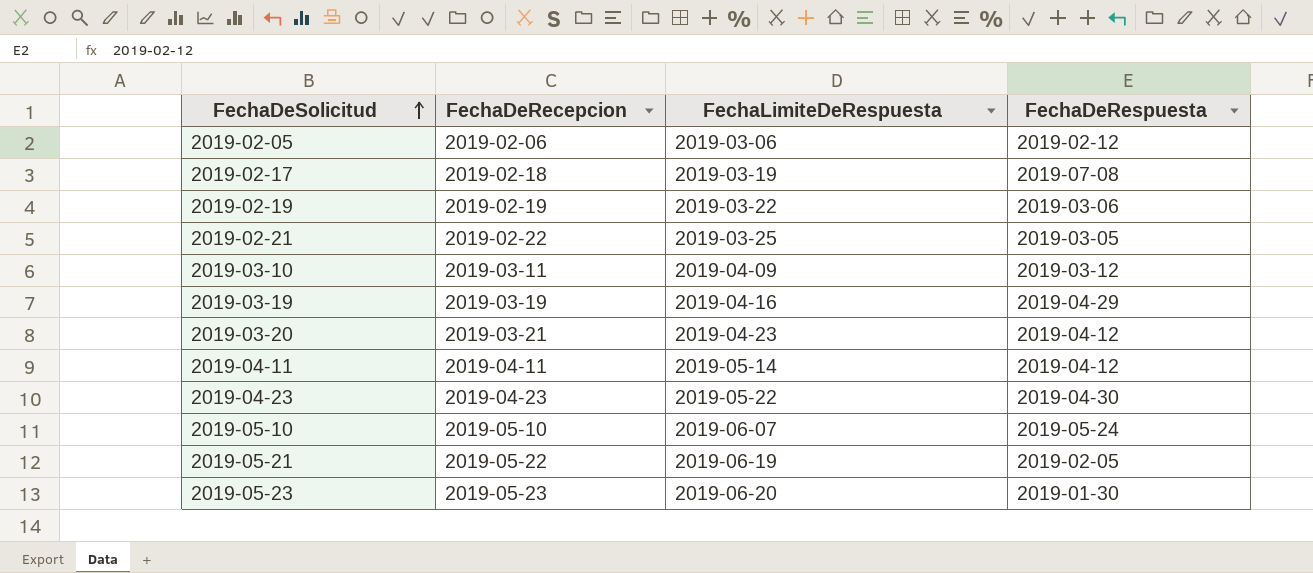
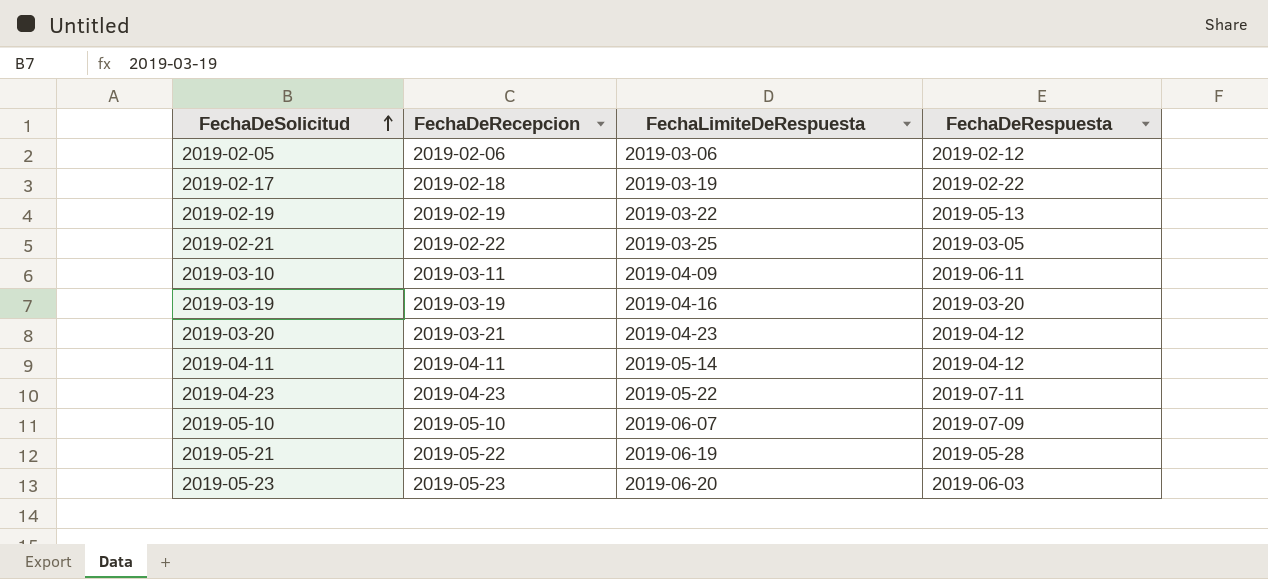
2019-02-17 | FechaDeRespuesta: 2019-07-08 -> 2019-02-22
2019-02-19 | FechaDeRespuesta: 2019-03-06 -> 2019-05-13
2019-03-10 | FechaDeRespuesta: 2019-03-12 -> 2019-06-11
2019-03-19 | FechaDeRespuesta: 2019-04-29 -> 2019-03-20
2019-04-23 | FechaDeRespuesta: 2019-04-30 -> 2019-07-11
2019-05-10 | FechaDeRespuesta: 2019-05-24 -> 2019-07-09
2019-05-21 | FechaDeRespuesta: 2019-02-05 -> 2019-05-28
2019-05-23 | FechaDeRespuesta: 2019-01-30 -> 2019-06-03

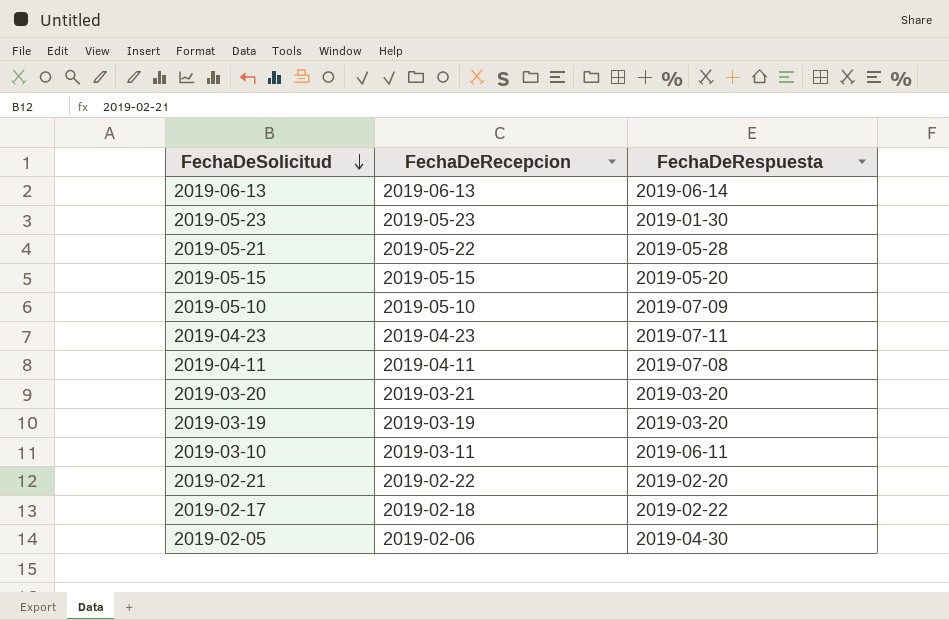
row order: FechaDeSolicitud ascending -> FechaDeSolicitud descending
column FechaLimiteDeRespuesta | position: 3 -> none
row 2019-02-19: 2019-02-19 | 2019-03-22 | 2019-05-13 -> none
row 2019-06-13: none -> 2019-06-13 | 2019-06-14
2019-05-23 | FechaDeRespuesta: 2019-06-03 -> 2019-01-30
row 2019-05-15: none -> 2019-05-15 | 2019-05-20
2019-04-11 | FechaDeRespuesta: 2019-04-12 -> 2019-07-08
2019-03-20 | FechaDeRespuesta: 2019-04-12 -> 2019-03-20
2019-02-21 | FechaDeRespuesta: 2019-03-05 -> 2019-02-20
2019-02-05 | FechaDeRespuesta: 2019-02-12 -> 2019-04-30

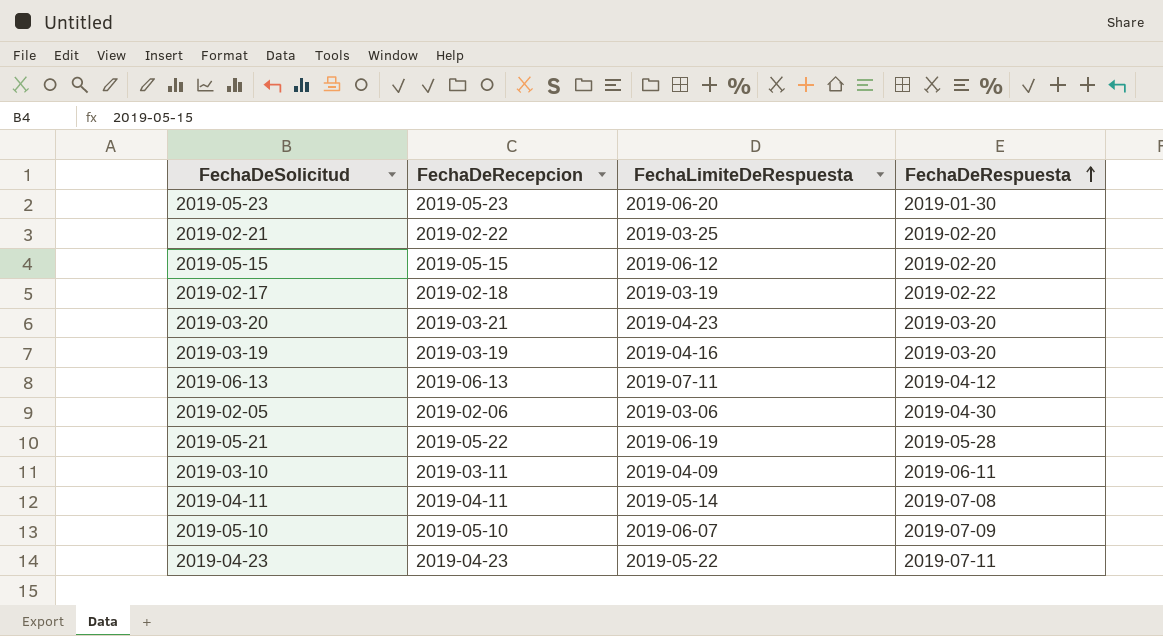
row order: FechaDeSolicitud descending -> FechaDeRespuesta ascending
column FechaLimiteDeRespuesta | position: none -> 3
2019-05-15 | FechaDeRespuesta: 2019-05-20 -> 2019-02-20
2019-06-13 | FechaDeRespuesta: 2019-06-14 -> 2019-04-12

